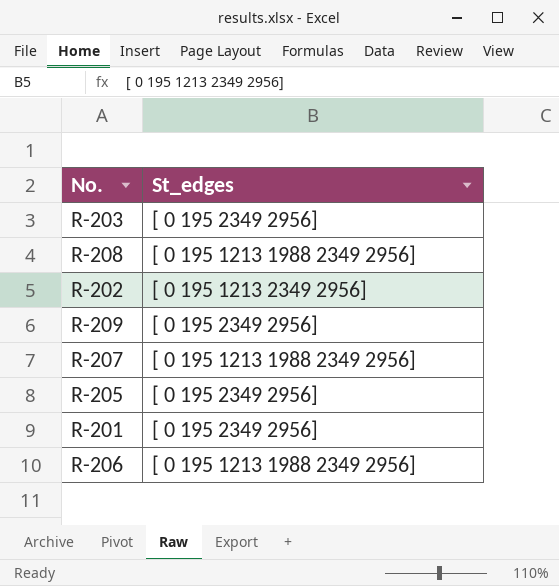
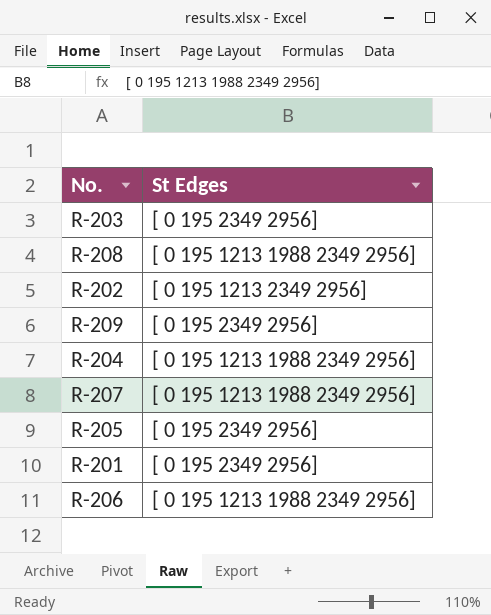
column name: St_edges -> St Edges
row R-204: none -> [ 0 195 1213 1988 2349 2956]

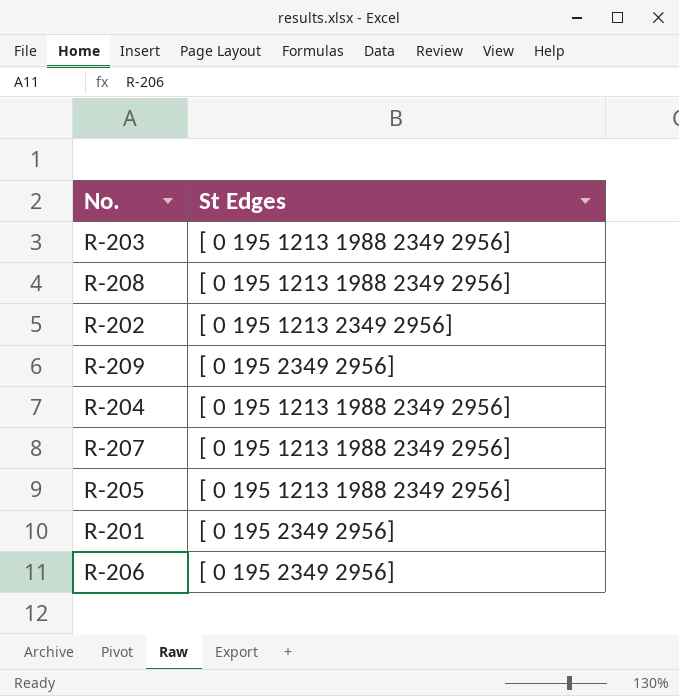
R-203 | St Edges: [ 0 195 2349 2956] -> [ 0 195 1213 1988 2349 2956]
R-205 | St Edges: [ 0 195 2349 2956] -> [ 0 195 1213 1988 2349 2956]
R-206 | St Edges: [ 0 195 1213 1988 2349 2956] -> [ 0 195 2349 2956]

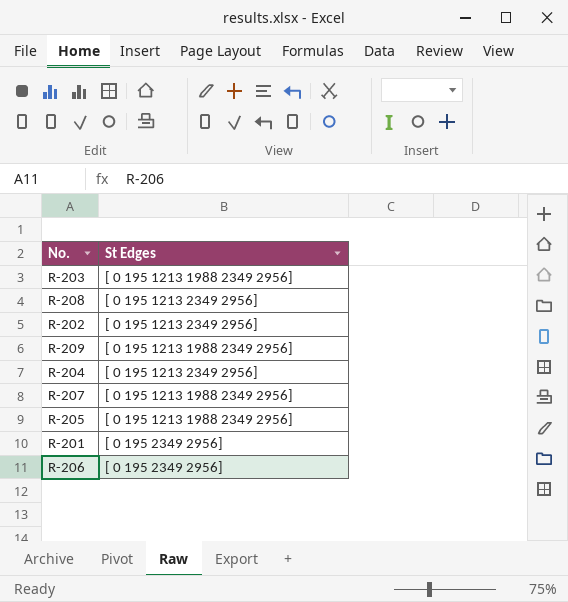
R-208 | St Edges: [ 0 195 1213 1988 2349 2956] -> [ 0 195 1213 2349 2956]
R-209 | St Edges: [ 0 195 2349 2956] -> [ 0 195 1213 1988 2349 2956]
R-204 | St Edges: [ 0 195 1213 1988 2349 2956] -> [ 0 195 1213 2349 2956]

